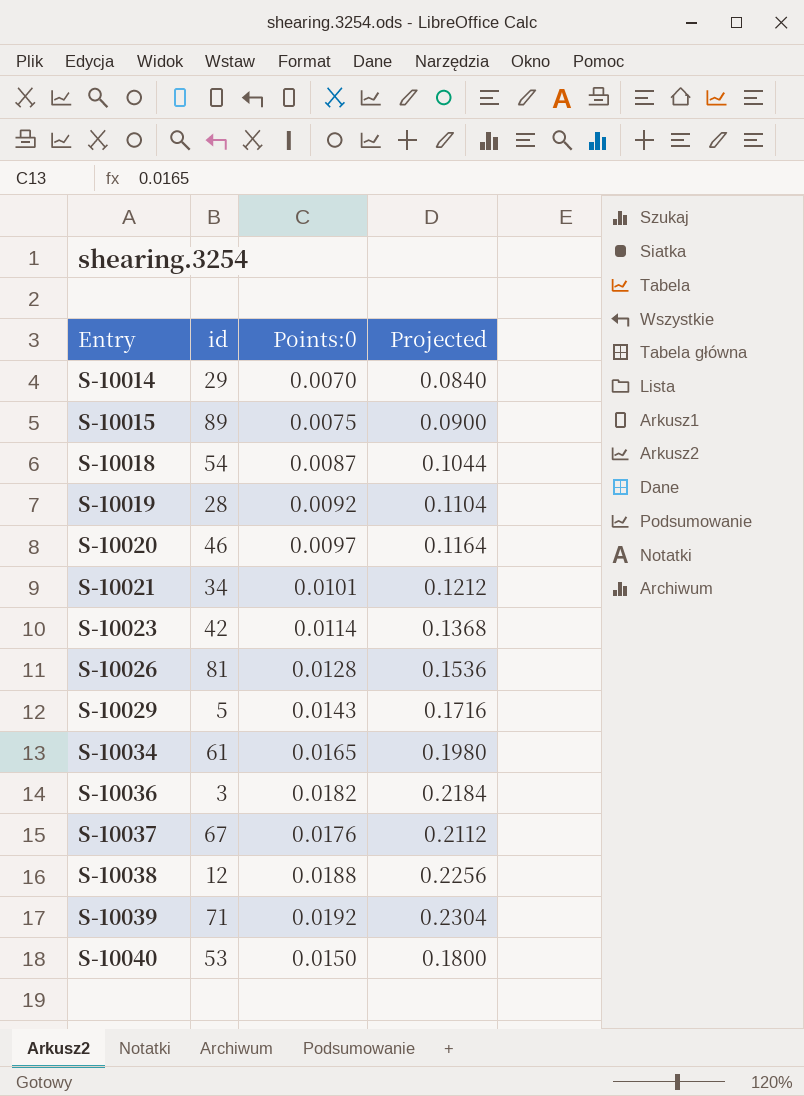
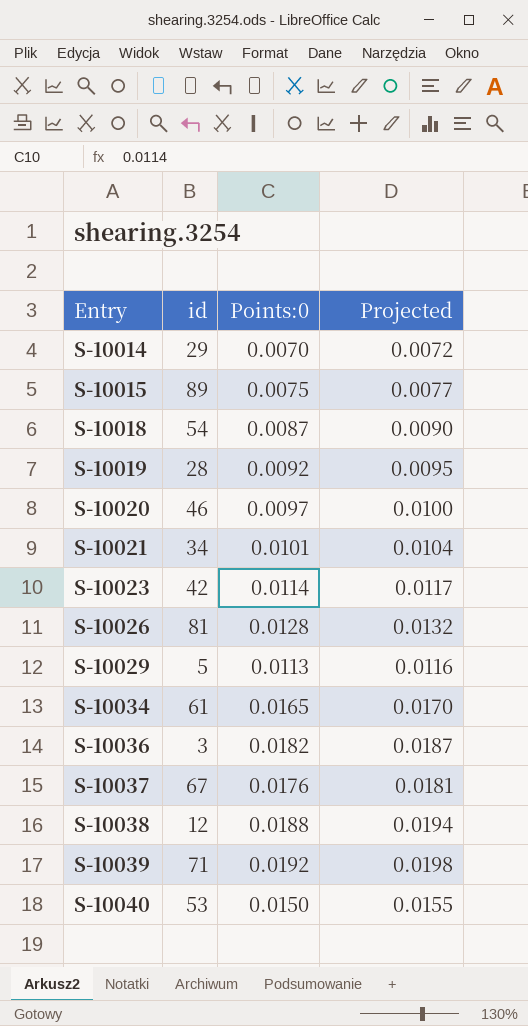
column Projected | formula: [Points:0] * 12 -> [Points:0] * 1.03
S-10029 | Points:0: 0.0143 -> 0.0113

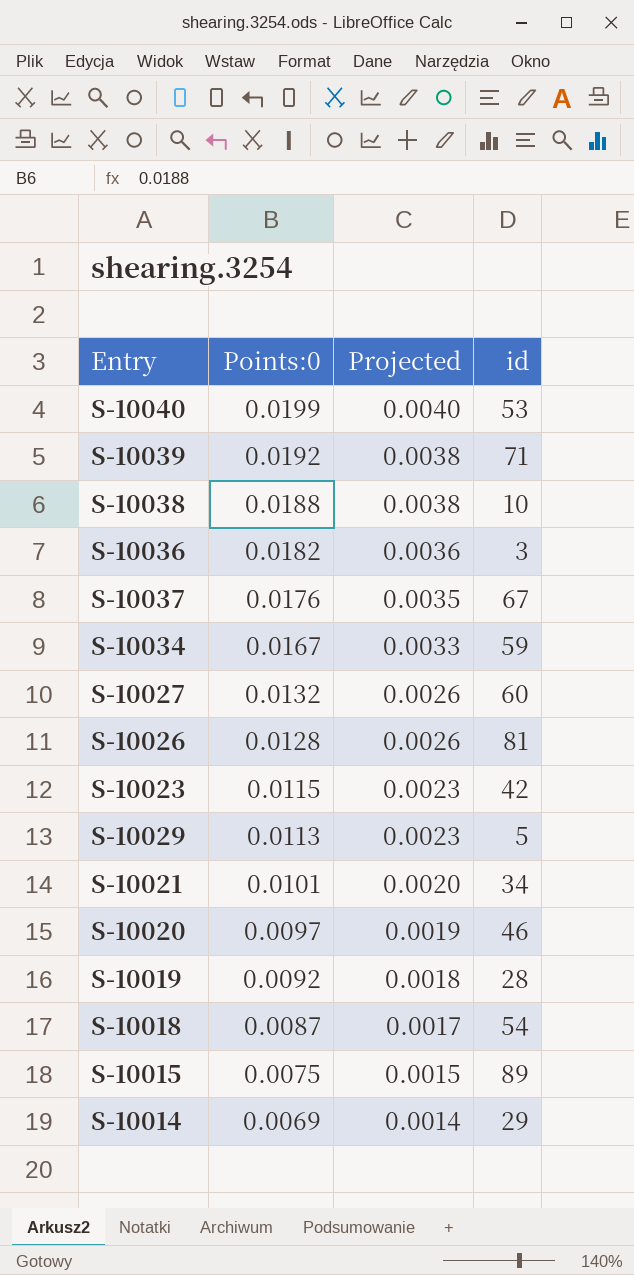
row order: Entry ascending -> Points:0 descending
column Projected | formula: [Points:0] * 1.03 -> [Points:0] * 0.2
column id | position: 2 -> 4
S-10040 | Points:0: 0.0150 -> 0.0199
S-10038 | id: 12 -> 10
S-10034 | Points:0: 0.0165 -> 0.0167
S-10034 | id: 61 -> 59
row S-10027: none -> 0.0132 | 0.0026 | 60
S-10023 | Points:0: 0.0114 -> 0.0115
S-10014 | Points:0: 0.0070 -> 0.0069

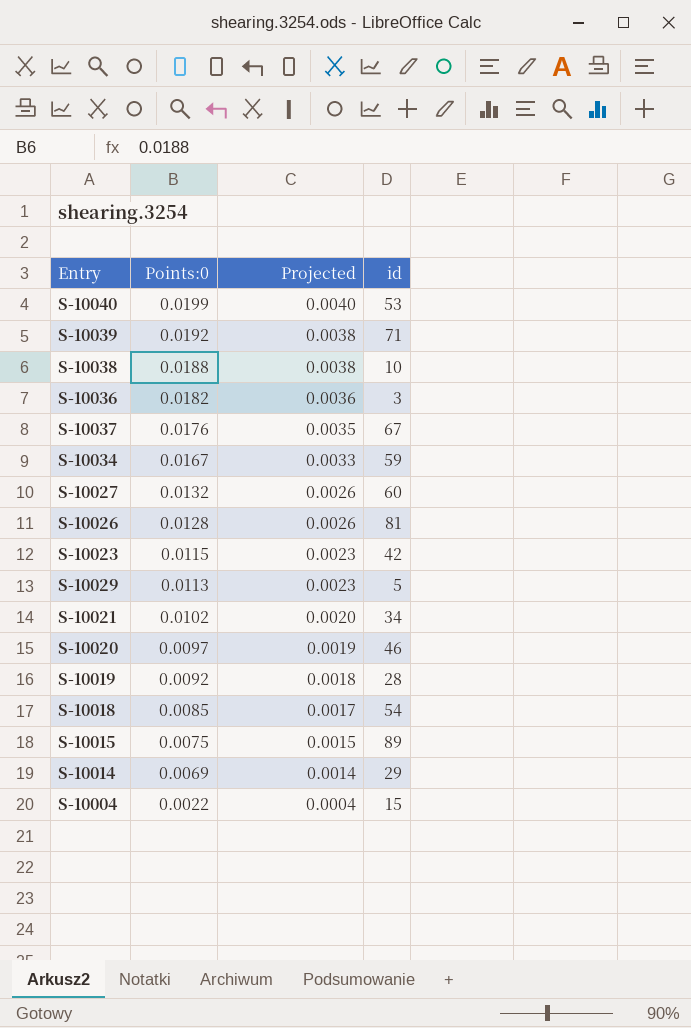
S-10021 | Points:0: 0.0101 -> 0.0102
S-10018 | Points:0: 0.0087 -> 0.0085
row S-10004: none -> 0.0022 | 0.0004 | 15

